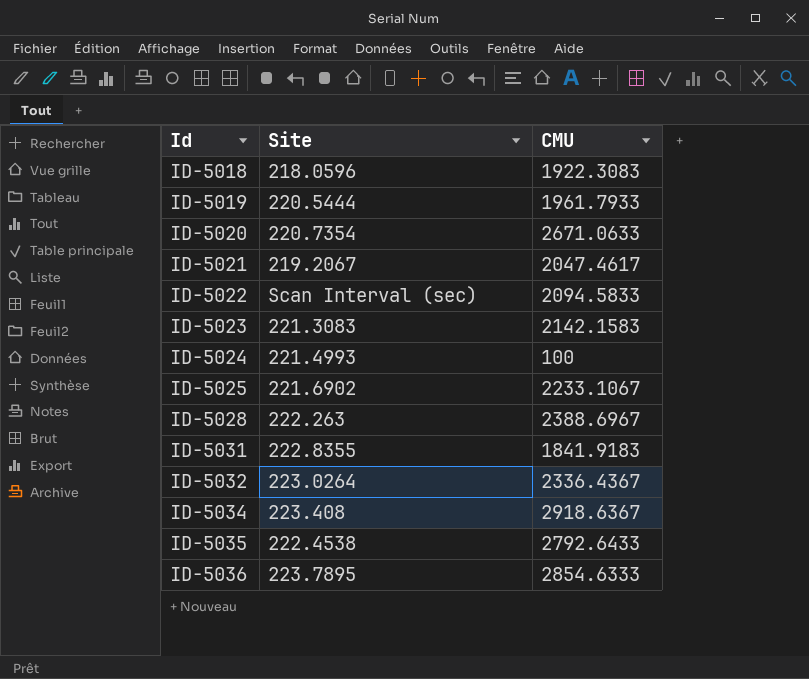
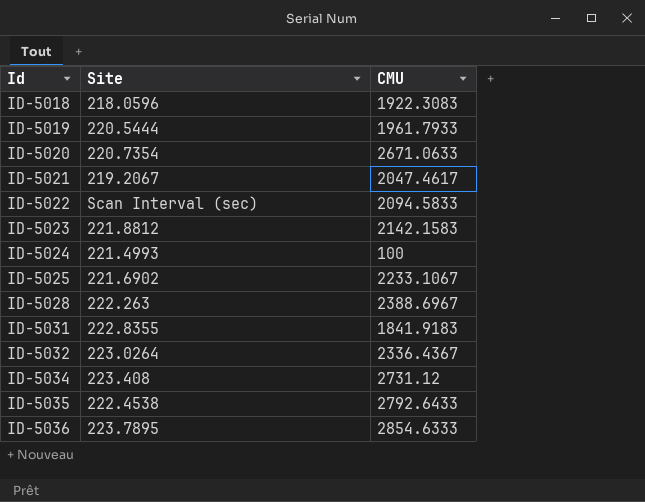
ID-5023 | Site: 221.3083 -> 221.8812
ID-5034 | CMU: 2918.6367 -> 2731.12

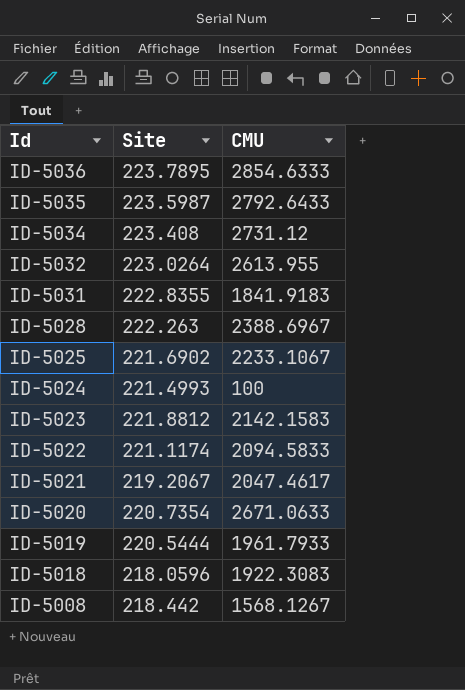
row order: Id ascending -> Id descending
ID-5035 | Site: 222.4538 -> 223.5987
ID-5032 | CMU: 2336.4367 -> 2613.955
ID-5022 | Site: Scan Interval (sec) -> 221.1174
row ID-5008: none -> 218.442 | 1568.1267

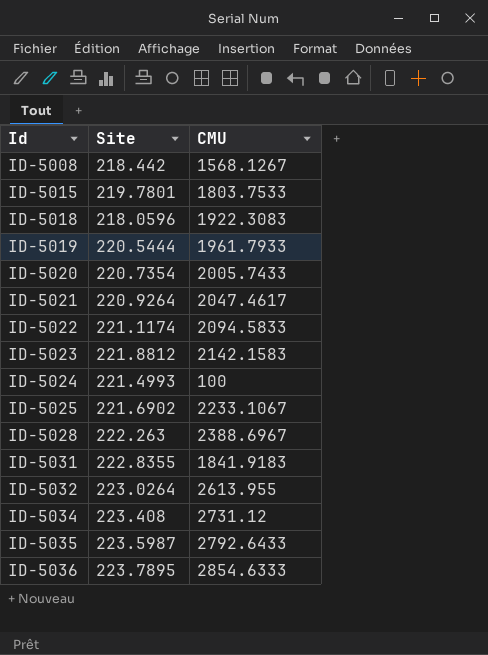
row order: Id descending -> Id ascending
row ID-5015: none -> 219.7801 | 1803.7533
ID-5020 | CMU: 2671.0633 -> 2005.7433
ID-5021 | Site: 219.2067 -> 220.9264

